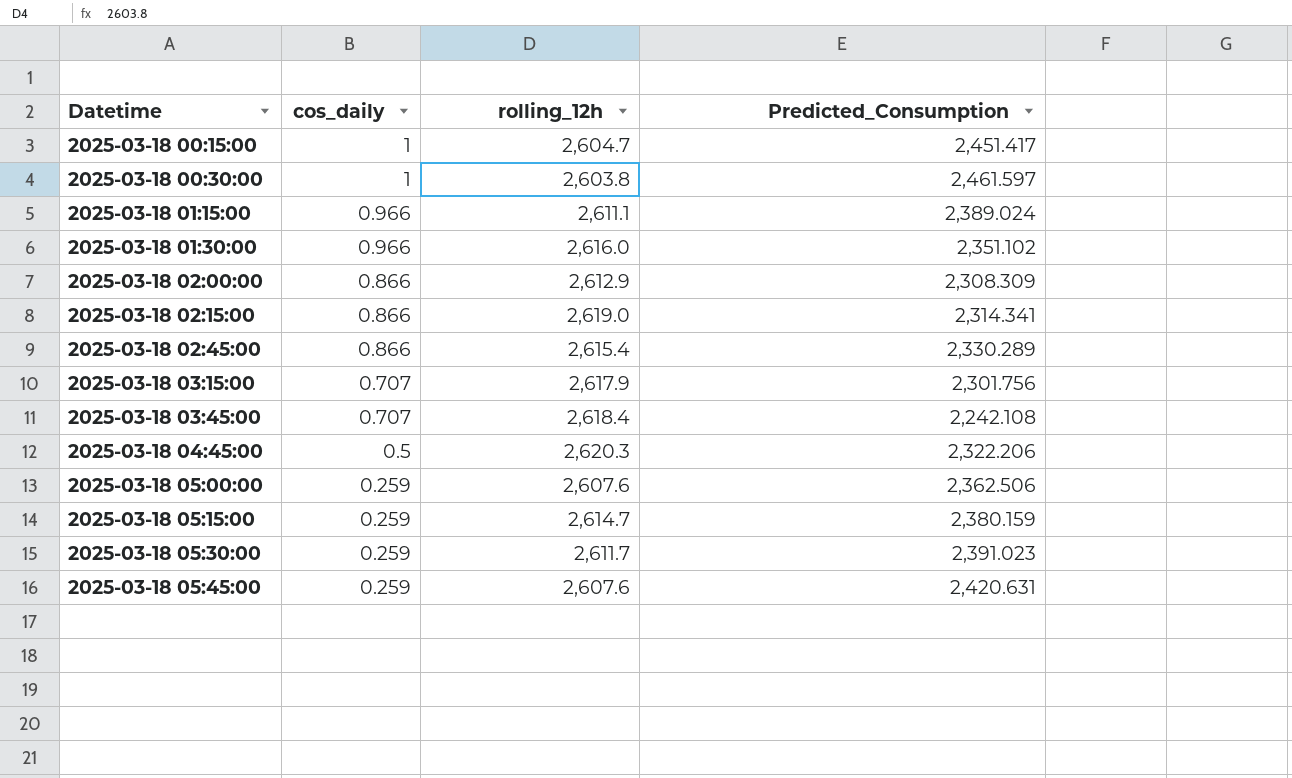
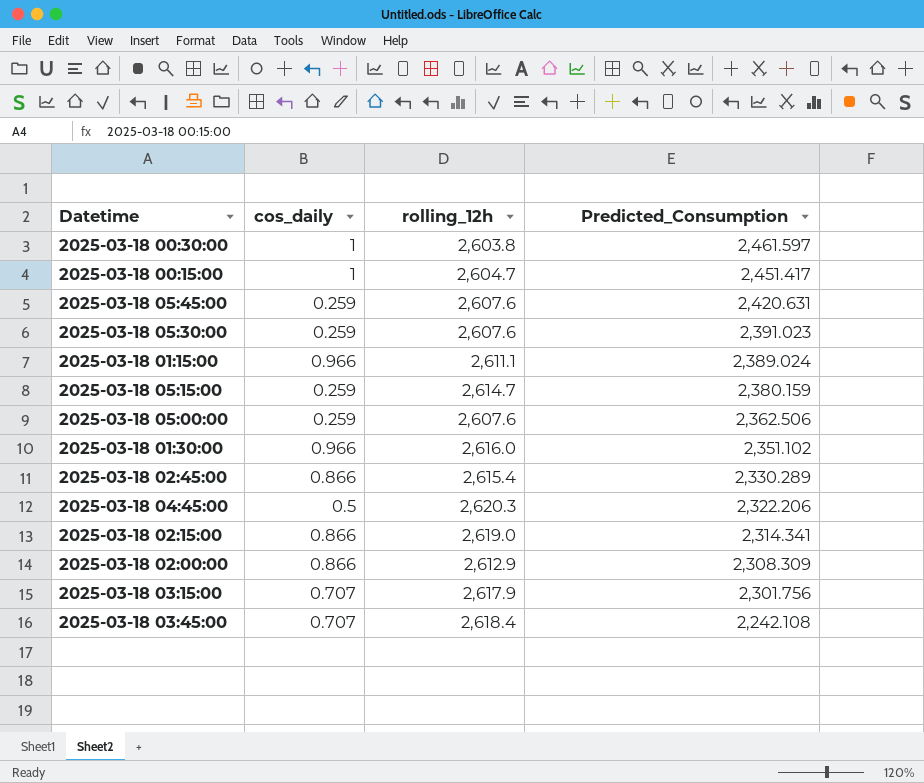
row order: Datetime ascending -> Predicted_Consumption descending
2025-03-18 05:30:00 | rolling_12h: 2,611.7 -> 2,607.6

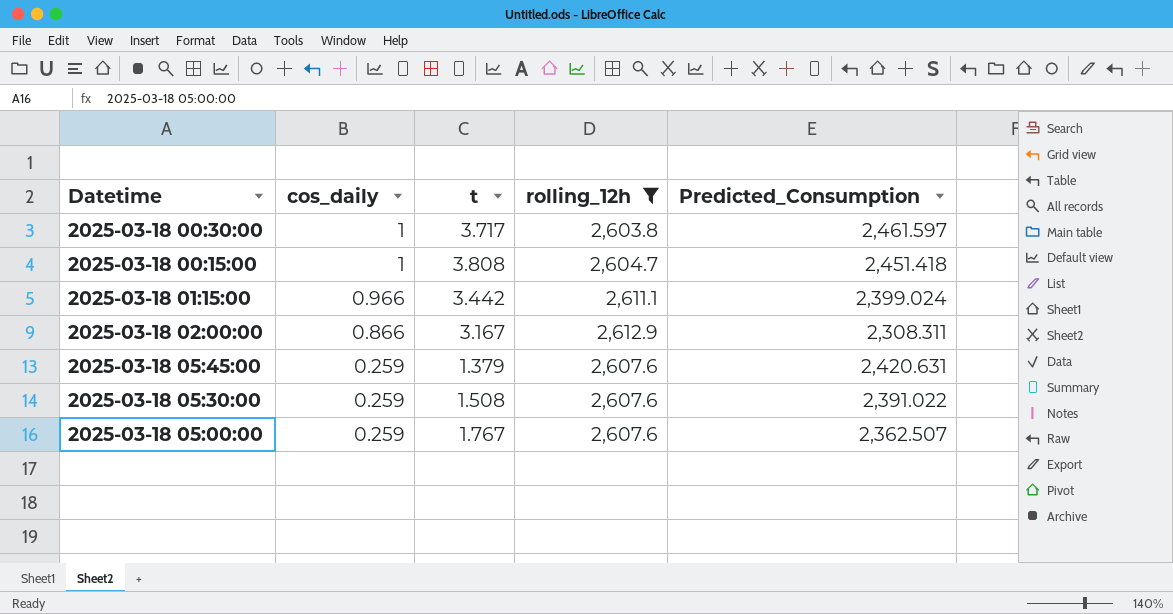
filter: none -> rolling_12h <= 2,612.9
row order: Predicted_Consumption descending -> cos_daily descending
column t | position: none -> 3
2025-03-18 00:15:00 | Predicted_Consumption: 2,451.417 -> 2,451.418
2025-03-18 01:15:00 | Predicted_Consumption: 2,389.024 -> 2,399.024
2025-03-18 02:00:00 | Predicted_Consumption: 2,308.309 -> 2,308.311
2025-03-18 05:30:00 | Predicted_Consumption: 2,391.023 -> 2,391.022
2025-03-18 05:00:00 | Predicted_Consumption: 2,362.506 -> 2,362.507

